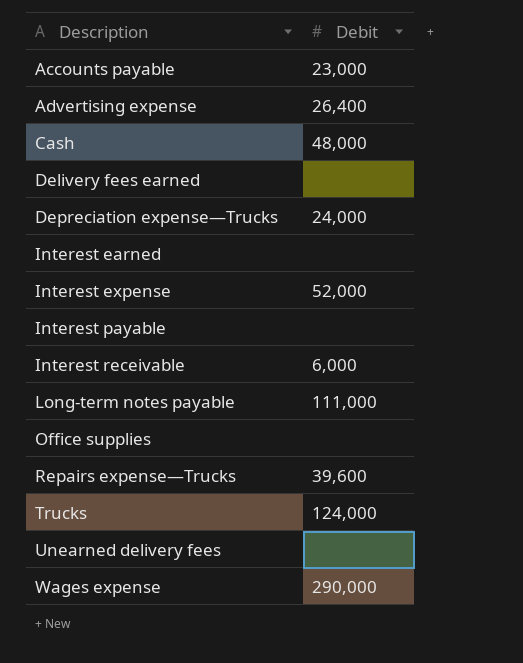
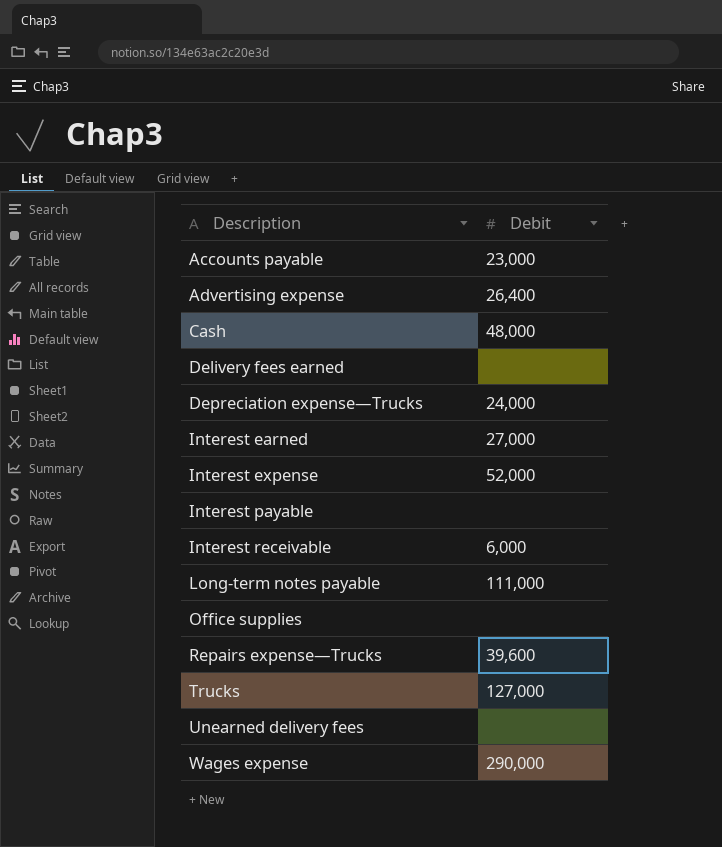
Interest earned | Debit: none -> 27,000
Trucks | Debit: 124,000 -> 127,000

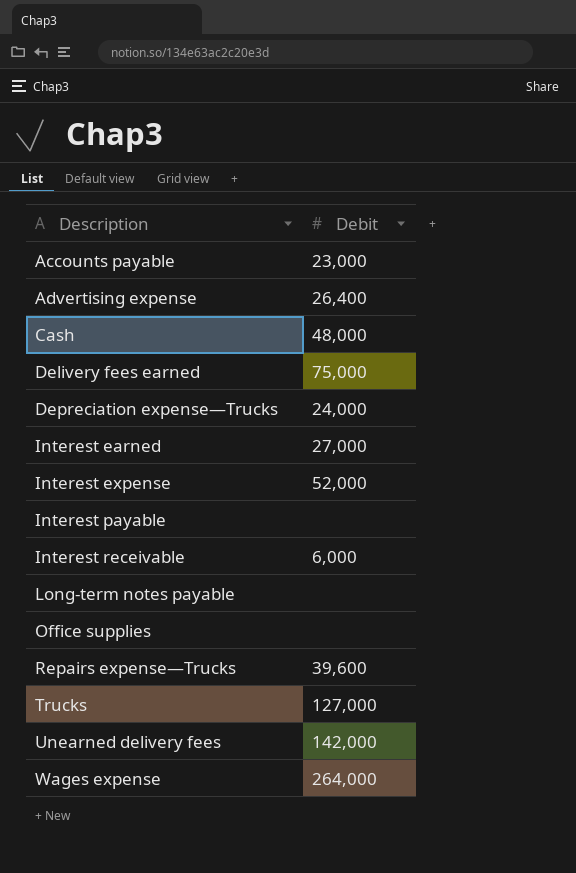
Delivery fees earned | Debit: none -> 75,000
Long-term notes payable | Debit: 111,000 -> none
Unearned delivery fees | Debit: none -> 142,000
Wages expense | Debit: 290,000 -> 264,000

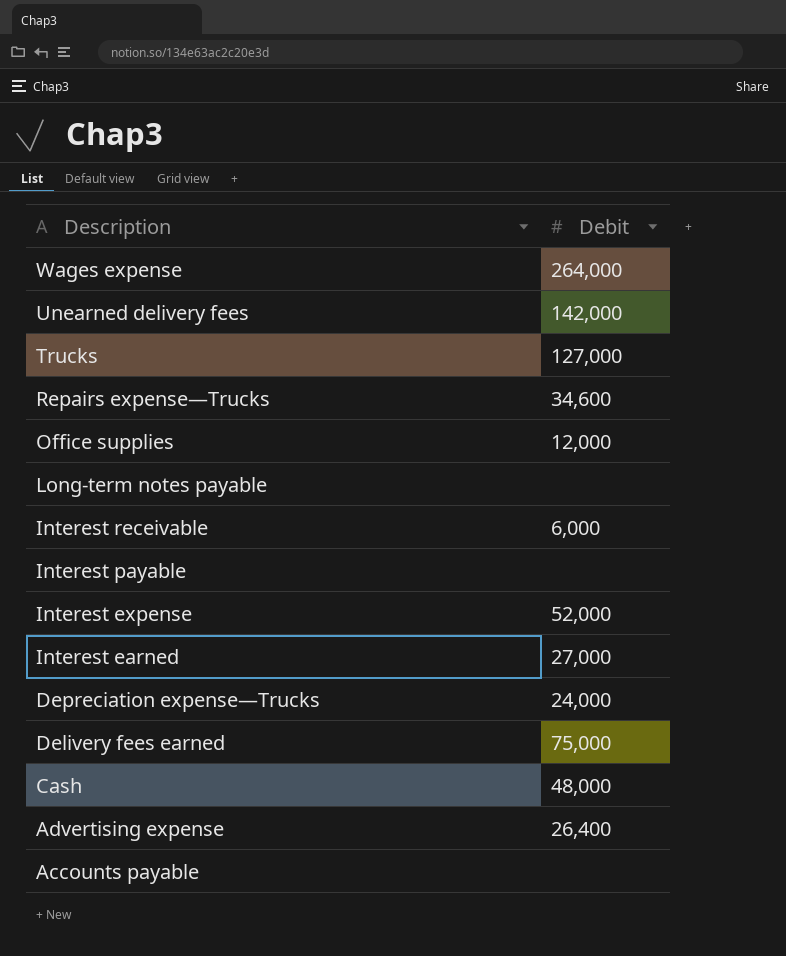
row order: Description ascending -> Description descending
Repairs expense—Trucks | Debit: 39,600 -> 34,600
Office supplies | Debit: none -> 12,000
Accounts payable | Debit: 23,000 -> none

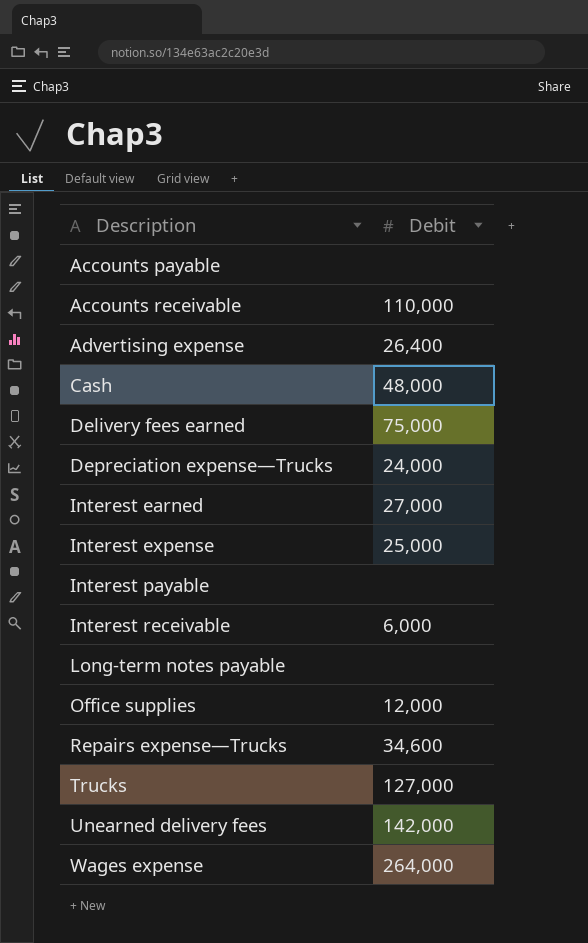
row order: Description descending -> Description ascending
row Accounts receivable: none -> 110,000
Interest expense | Debit: 52,000 -> 25,000

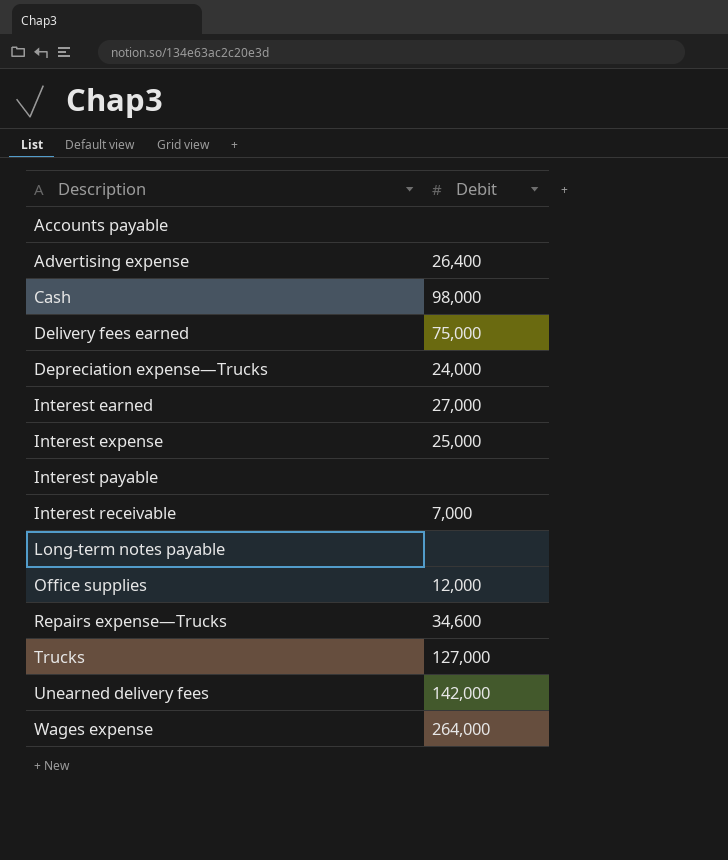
row Accounts receivable: 110,000 -> none
Cash | Debit: 48,000 -> 98,000
Interest receivable | Debit: 6,000 -> 7,000

